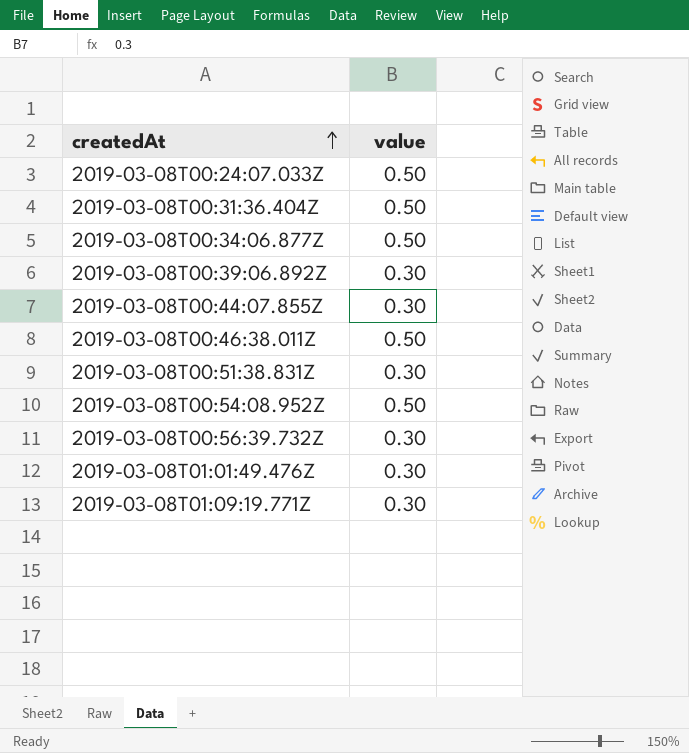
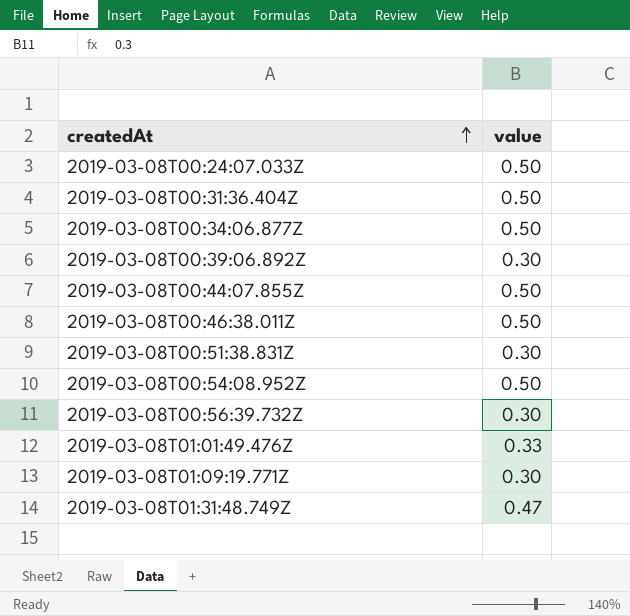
2019-03-08T00:44:07.855Z | value: 0.30 -> 0.50
2019-03-08T01:01:49.476Z | value: 0.30 -> 0.33
row 2019-03-08T01:31:48.749Z: none -> 0.47

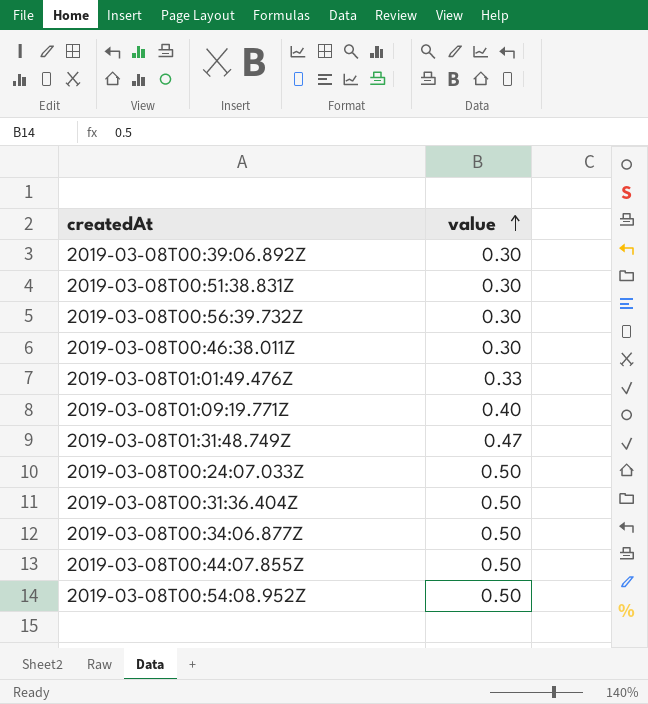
row order: createdAt ascending -> value ascending
2019-03-08T00:46:38.011Z | value: 0.50 -> 0.30
2019-03-08T01:09:19.771Z | value: 0.30 -> 0.40

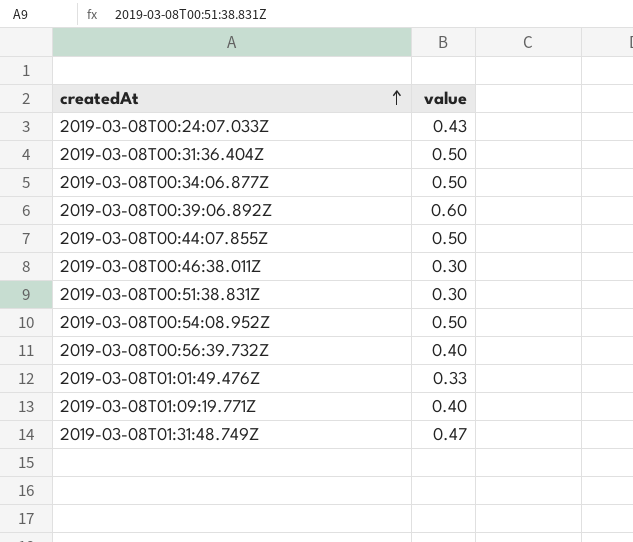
row order: value ascending -> createdAt ascending
2019-03-08T00:24:07.033Z | value: 0.50 -> 0.43
2019-03-08T00:39:06.892Z | value: 0.30 -> 0.60
2019-03-08T00:56:39.732Z | value: 0.30 -> 0.40

